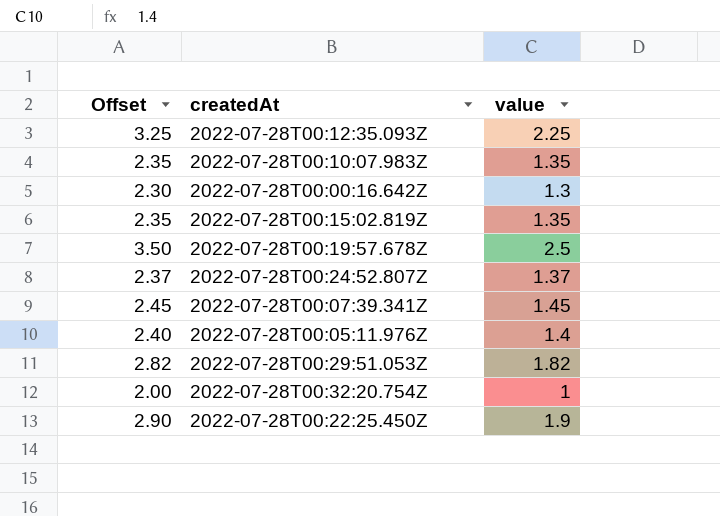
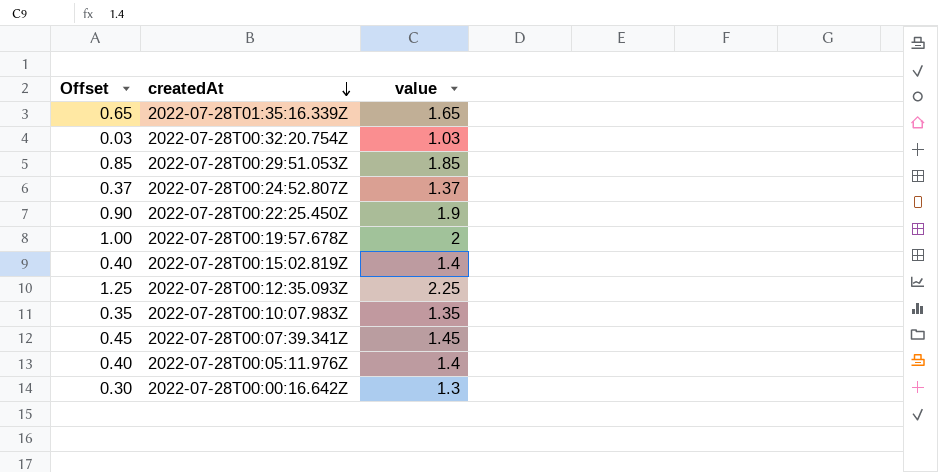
row order: none -> createdAt descending
column Offset | formula: [value] + 1 -> [value] - 1
row 2022-07-28T01:35:16.339Z: none -> 0.65 | 1.65
2022-07-28T00:32:20.754Z | value: 1 -> 1.03
2022-07-28T00:29:51.053Z | value: 1.82 -> 1.85
2022-07-28T00:19:57.678Z | value: 2.5 -> 2
2022-07-28T00:15:02.819Z | value: 1.35 -> 1.4

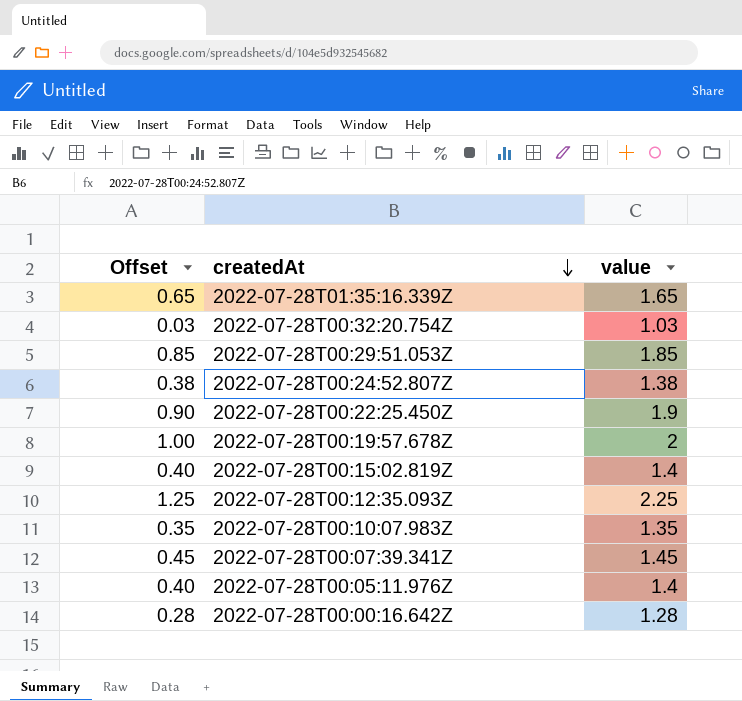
2022-07-28T00:24:52.807Z | Offset: 0.37 -> 0.38
2022-07-28T00:24:52.807Z | value: 1.37 -> 1.38
2022-07-28T00:00:16.642Z | Offset: 0.30 -> 0.28
2022-07-28T00:00:16.642Z | value: 1.3 -> 1.28

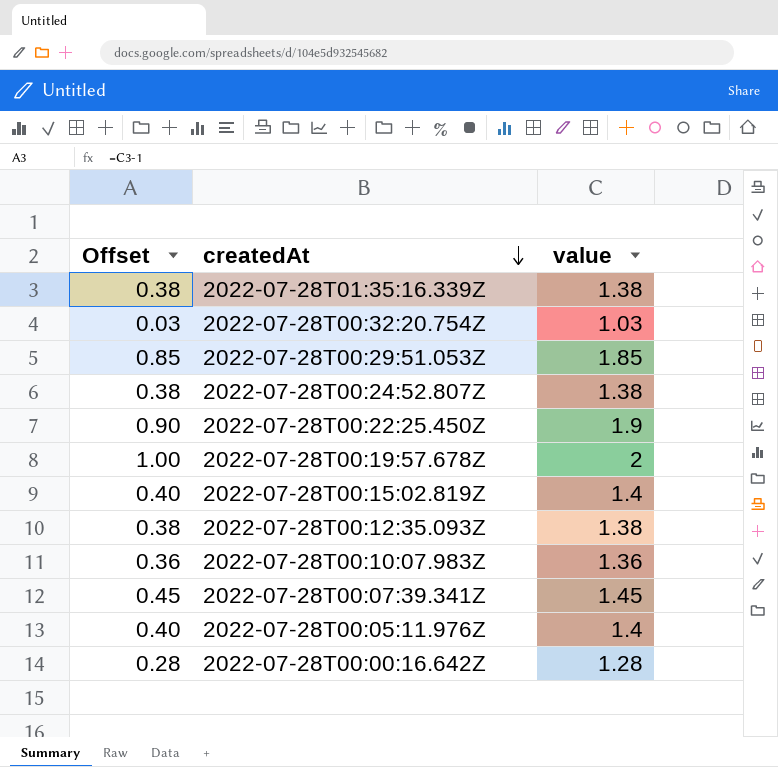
2022-07-28T01:35:16.339Z | Offset: 0.65 -> 0.38
2022-07-28T01:35:16.339Z | value: 1.65 -> 1.38
2022-07-28T00:12:35.093Z | Offset: 1.25 -> 0.38
2022-07-28T00:12:35.093Z | value: 2.25 -> 1.38
2022-07-28T00:10:07.983Z | Offset: 0.35 -> 0.36
2022-07-28T00:10:07.983Z | value: 1.35 -> 1.36

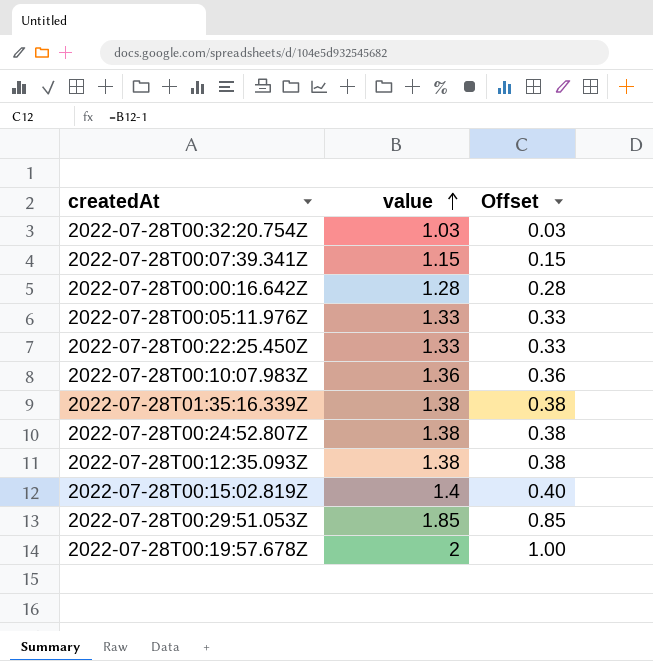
row order: createdAt descending -> value ascending
column Offset | position: 1 -> 3
2022-07-28T00:07:39.341Z | value: 1.45 -> 1.15
2022-07-28T00:07:39.341Z | Offset: 0.45 -> 0.15
2022-07-28T00:05:11.976Z | value: 1.4 -> 1.33
2022-07-28T00:05:11.976Z | Offset: 0.40 -> 0.33
2022-07-28T00:22:25.450Z | value: 1.9 -> 1.33
2022-07-28T00:22:25.450Z | Offset: 0.90 -> 0.33

